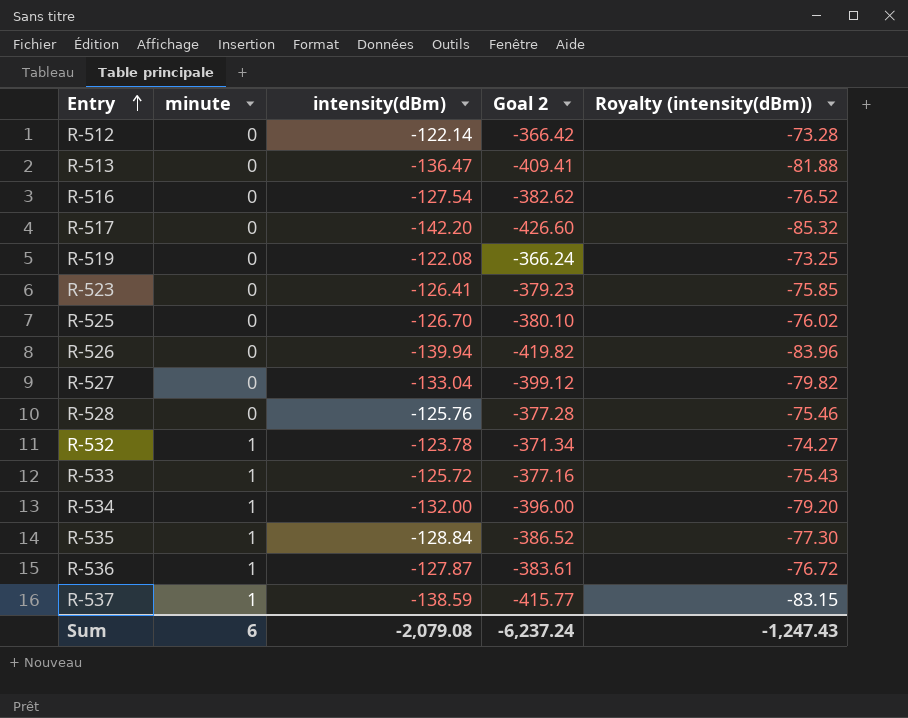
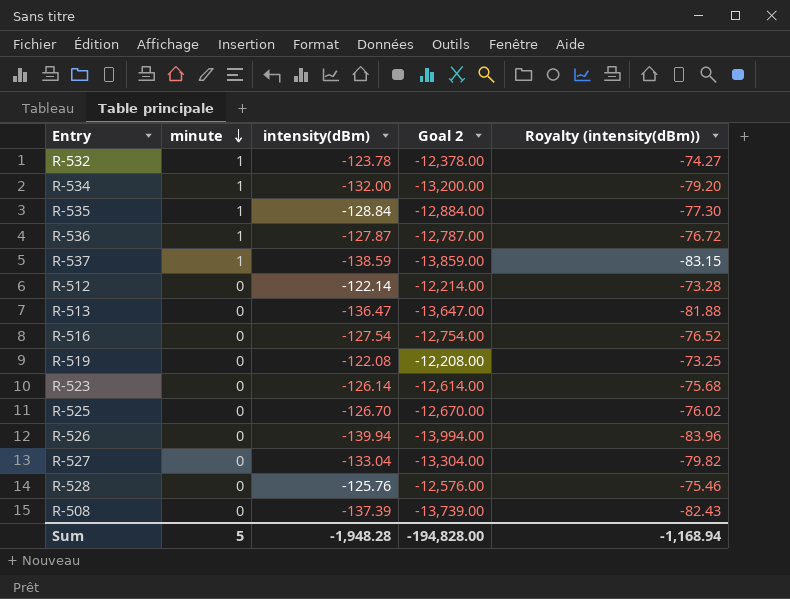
row order: Entry ascending -> minute descending
column Goal 2 | formula: [intensity(dBm)] * 3 -> [intensity(dBm)] * 100
row R-517: 0 | -142.20 | -426.60 | -85.32 -> none
row R-533: 1 | -125.72 | -377.16 | -75.43 -> none
R-523 | intensity(dBm): -126.41 -> -126.14
R-523 | Royalty (intensity(dBm)): -75.85 -> -75.68
row R-508: none -> 0 | -137.39 | -13,739.00 | -82.43
Sum | minute: 6 -> 5
Sum | intensity(dBm): -2,079.08 -> -1,948.28
Sum | Goal 2: -6,237.24 -> -194,828.00
Sum | Royalty (intensity(dBm)): -1,247.43 -> -1,168.94

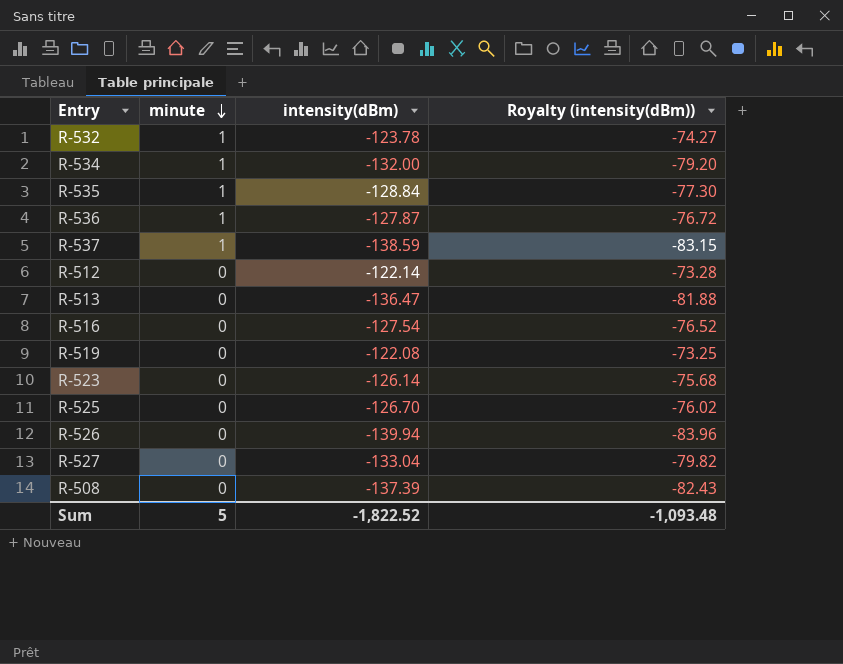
column Goal 2 | formula: [intensity(dBm)] * 100 -> none
row R-528: 0 | -125.76 | -12,576.00 | -75.46 -> none
Sum | intensity(dBm): -1,948.28 -> -1,822.52
Sum | Royalty (intensity(dBm)): -1,168.94 -> -1,093.48

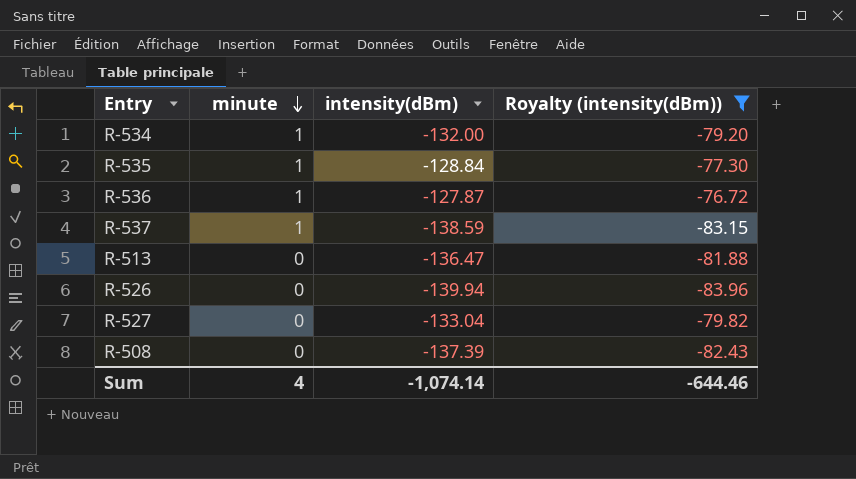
filter: none -> Royalty (intensity(dBm)) <= -76.72
Sum | minute: 5 -> 4
Sum | intensity(dBm): -1,822.52 -> -1,074.14
Sum | Royalty (intensity(dBm)): -1,093.48 -> -644.46

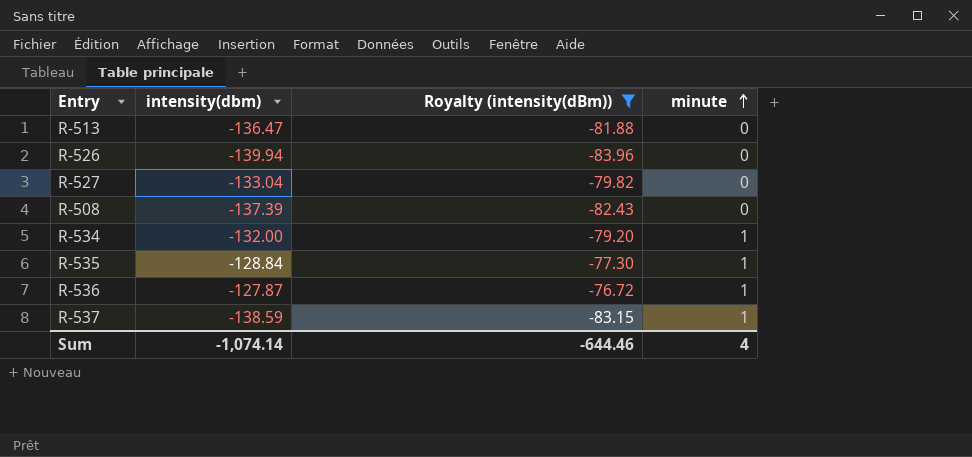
row order: minute descending -> minute ascending
column name: intensity(dBm) -> intensity(dbm)
column minute | position: 2 -> 4

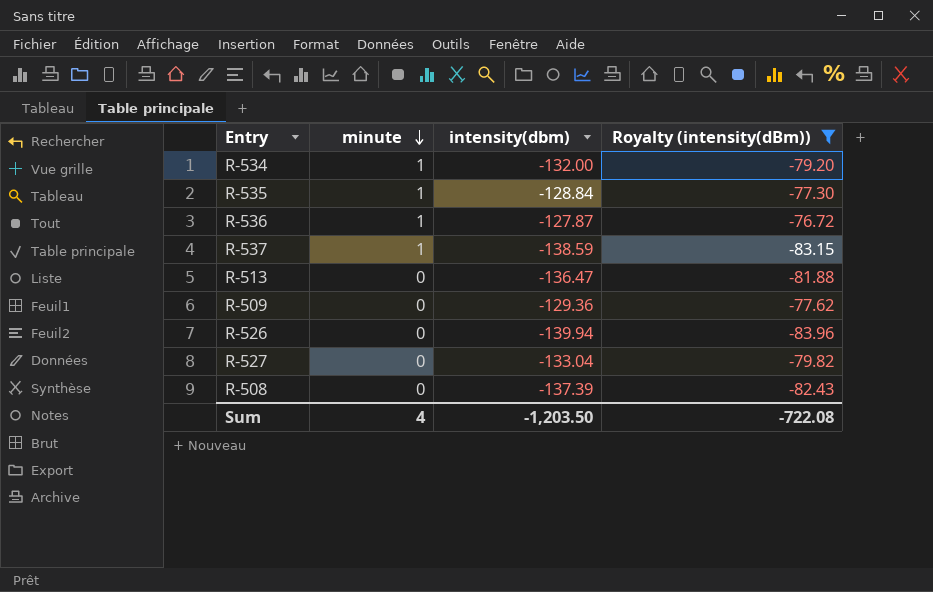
row order: minute ascending -> minute descending
column minute | position: 4 -> 2
row R-509: none -> 0 | -129.36 | -77.62
Sum | intensity(dbm): -1,074.14 -> -1,203.50
Sum | Royalty (intensity(dBm)): -644.46 -> -722.08

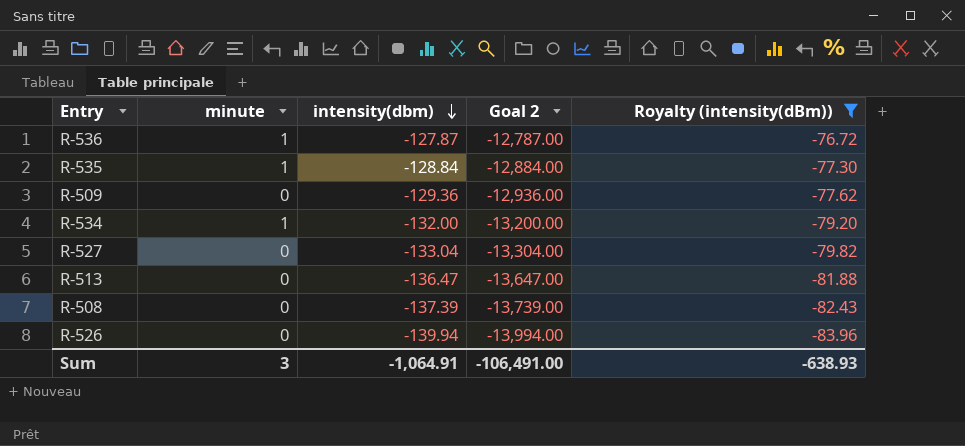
row order: minute descending -> intensity(dbm) descending
column Goal 2 | formula: none -> [intensity(dbm)] * 100
row R-537: 1 | -138.59 | -83.15 -> none
Sum | minute: 4 -> 3
Sum | intensity(dbm): -1,203.50 -> -1,064.91
Sum | Royalty (intensity(dBm)): -722.08 -> -638.93

